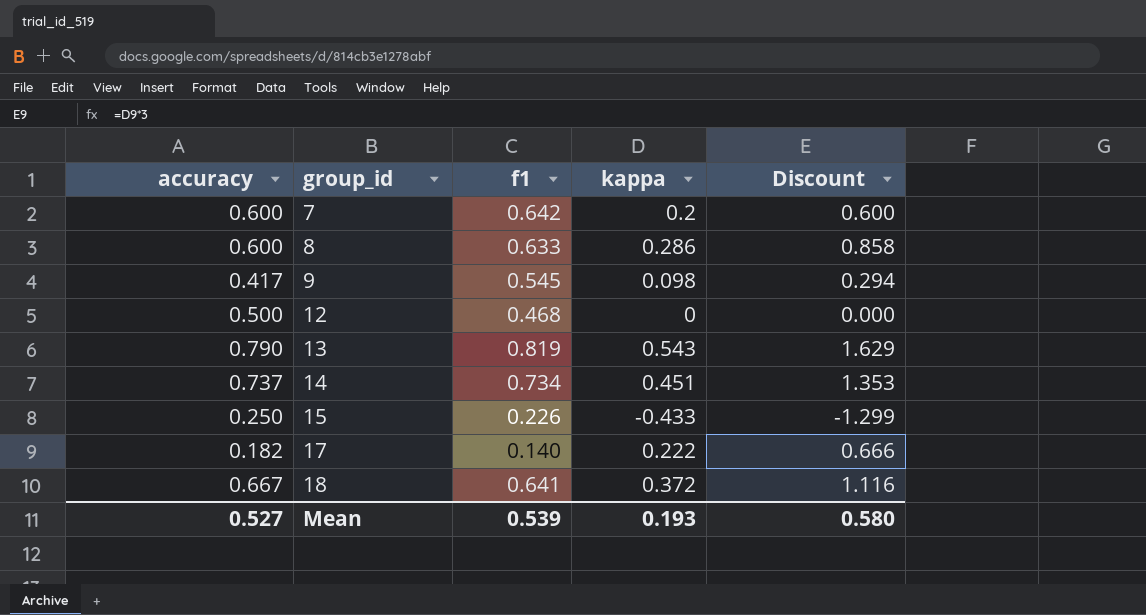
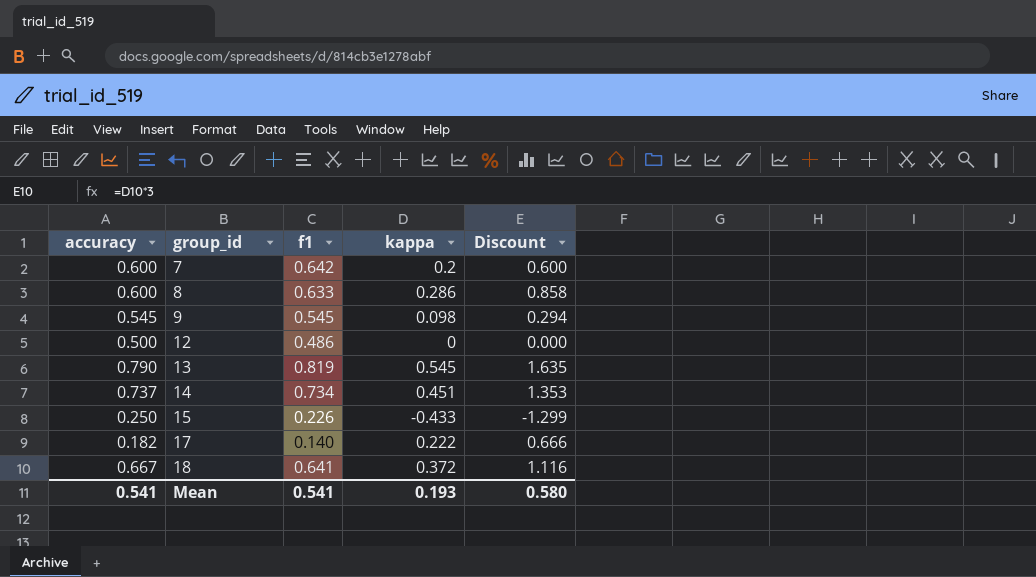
9 | accuracy: 0.417 -> 0.545
12 | f1: 0.468 -> 0.486
13 | kappa: 0.543 -> 0.545
13 | Discount: 1.629 -> 1.635
Mean | accuracy: 0.527 -> 0.541
Mean | f1: 0.539 -> 0.541

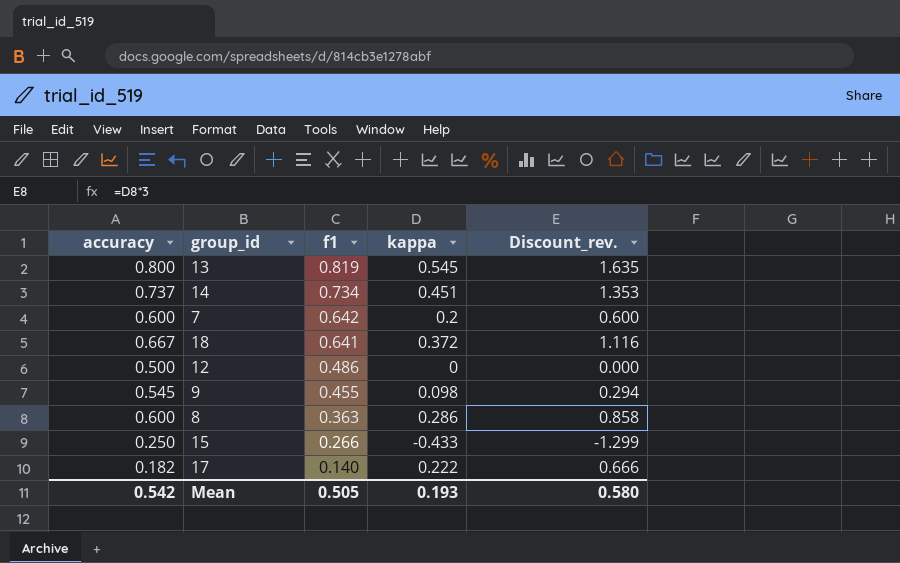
row order: group_id ascending -> f1 descending
column name: Discount -> Discount_rev.
13 | accuracy: 0.790 -> 0.800
9 | f1: 0.545 -> 0.455
8 | f1: 0.633 -> 0.363
15 | f1: 0.226 -> 0.266
Mean | accuracy: 0.541 -> 0.542
Mean | f1: 0.541 -> 0.505

